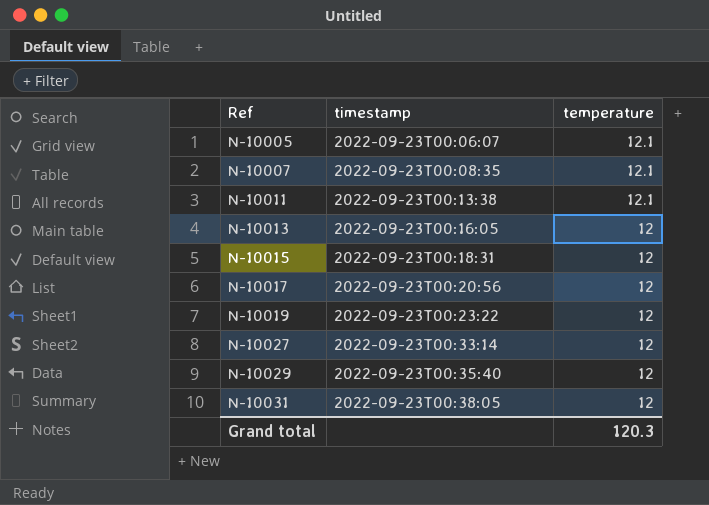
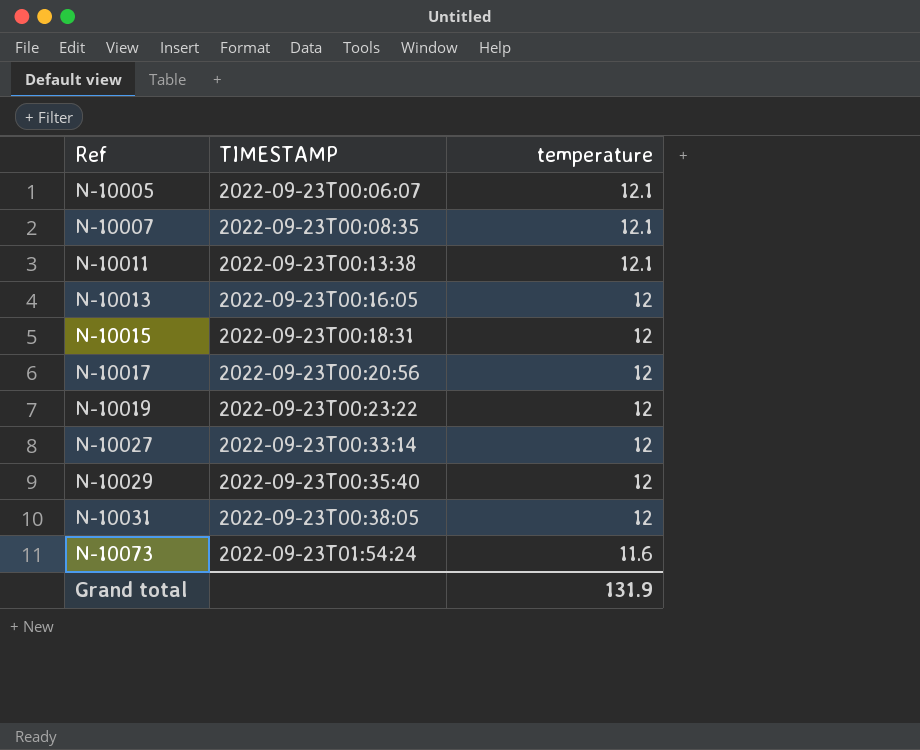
column name: timestamp -> TIMESTAMP
row N-10073: none -> 2022-09-23T01:54:24 | 11.6
Grand total | temperature: 120.3 -> 131.9

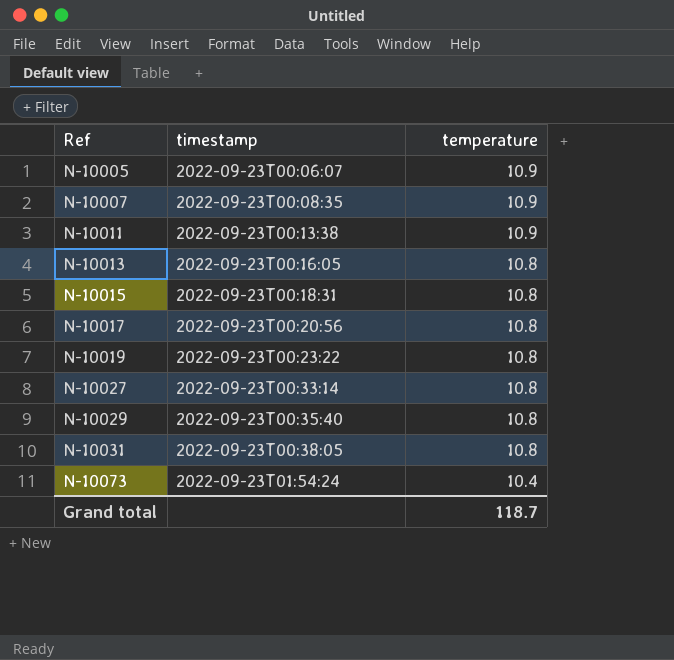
column name: TIMESTAMP -> timestamp
N-10005 | temperature: 12.1 -> 10.9
N-10007 | temperature: 12.1 -> 10.9
N-10011 | temperature: 12.1 -> 10.9
N-10013 | temperature: 12 -> 10.8
N-10015 | temperature: 12 -> 10.8
N-10017 | temperature: 12 -> 10.8
N-10019 | temperature: 12 -> 10.8
N-10027 | temperature: 12 -> 10.8
N-10029 | temperature: 12 -> 10.8
N-10031 | temperature: 12 -> 10.8
N-10073 | temperature: 11.6 -> 10.4
Grand total | temperature: 131.9 -> 118.7

